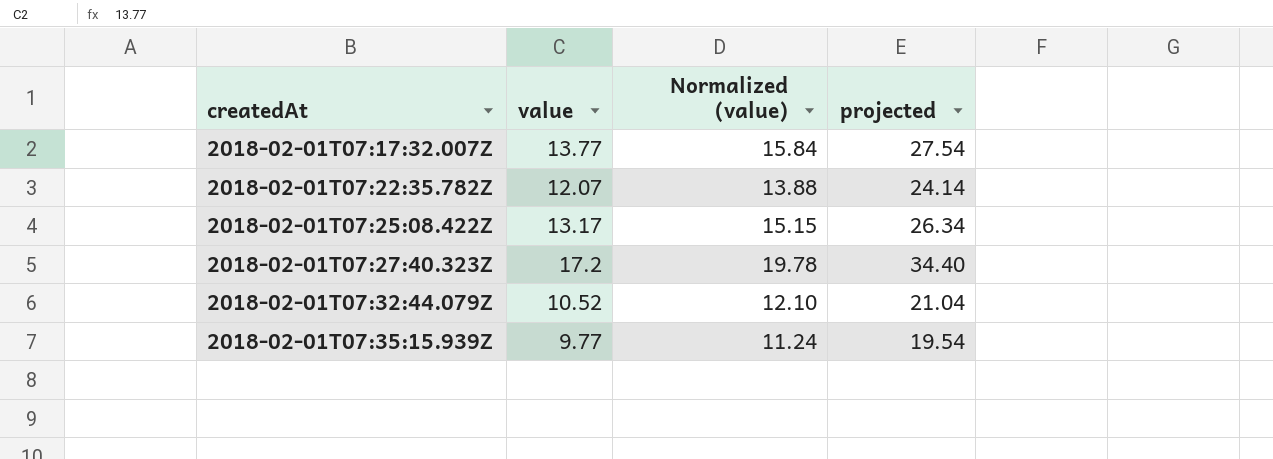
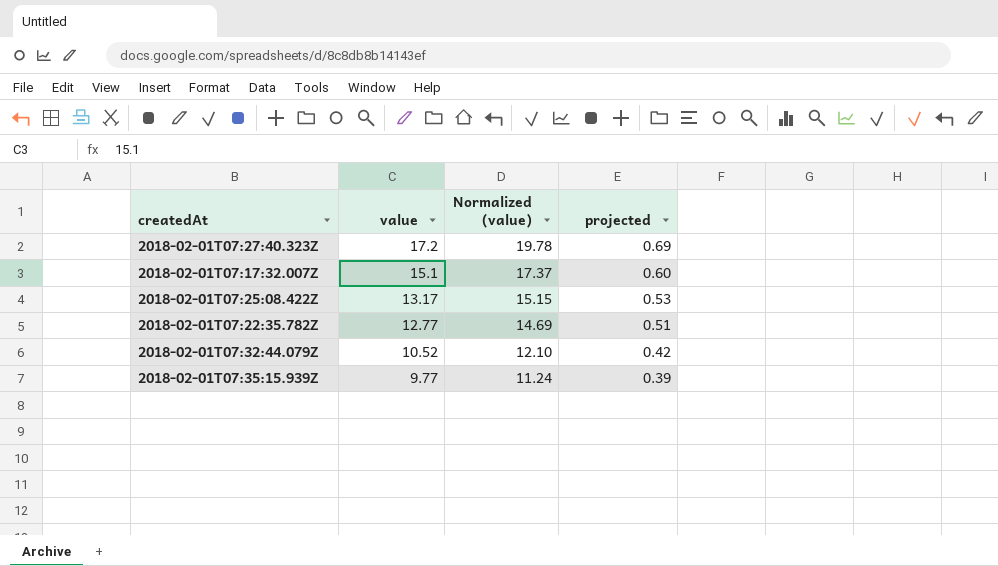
row order: createdAt ascending -> value descending
column projected | formula: [value] * 2 -> [value] * 0.04
2018-02-01T07:17:32.007Z | value: 13.77 -> 15.1
2018-02-01T07:17:32.007Z | Normalized (value): 15.84 -> 17.37
2018-02-01T07:22:35.782Z | value: 12.07 -> 12.77
2018-02-01T07:22:35.782Z | Normalized (value): 13.88 -> 14.69

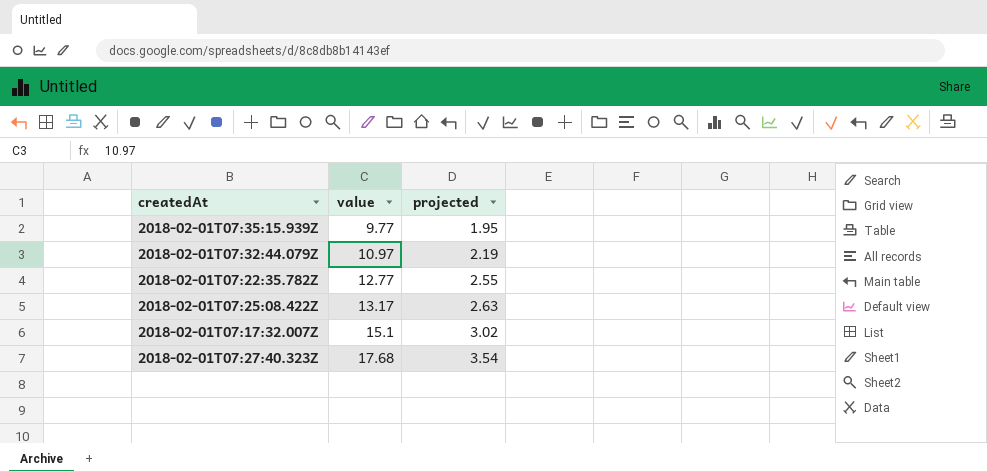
row order: value descending -> value ascending
column Normalized (value) | formula: [value] * 1.15 -> none
column projected | formula: [value] * 0.04 -> [value] * 0.2
2018-02-01T07:32:44.079Z | value: 10.52 -> 10.97
2018-02-01T07:27:40.323Z | value: 17.2 -> 17.68

